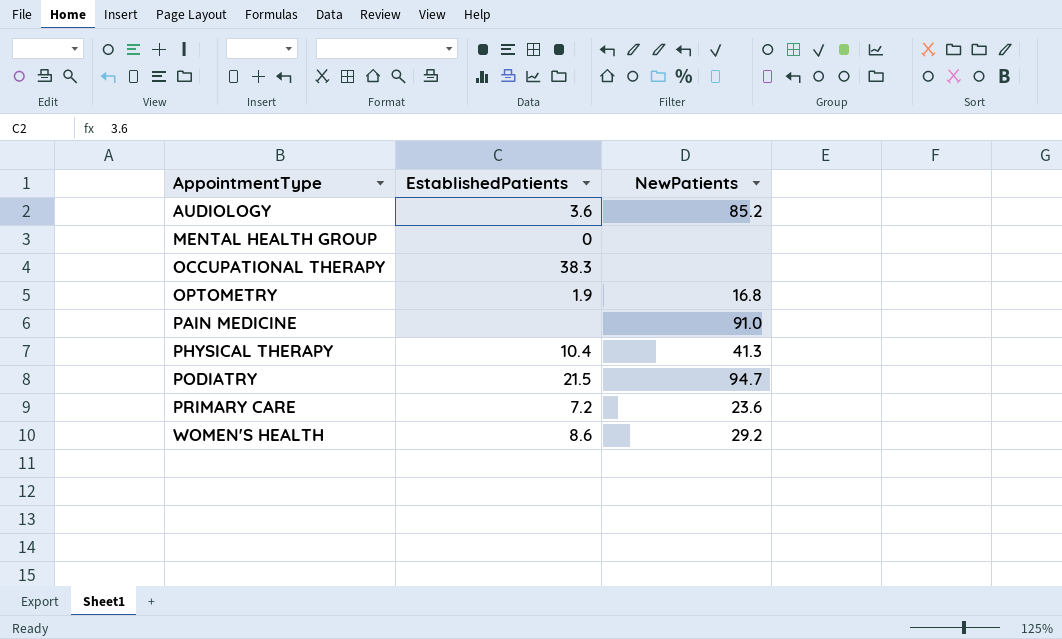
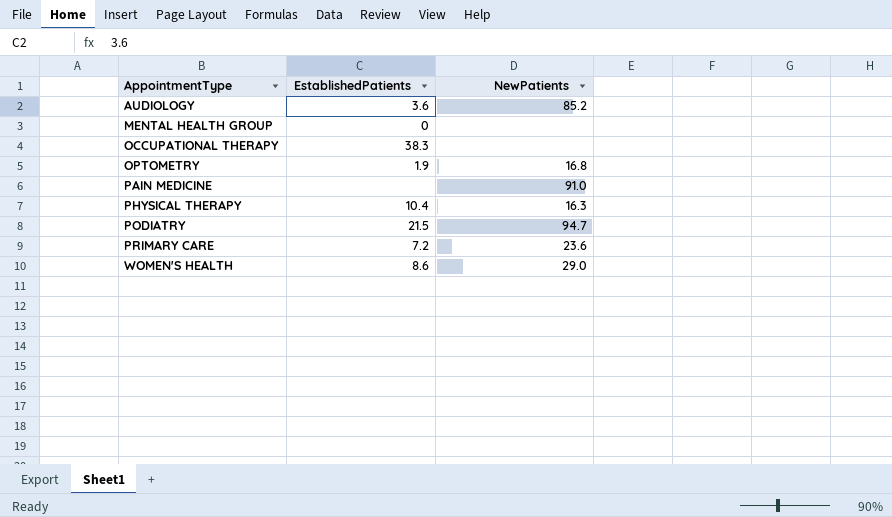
PHYSICAL THERAPY | NewPatients: 41.3 -> 16.3
WOMEN'S HEALTH | NewPatients: 29.2 -> 29.0

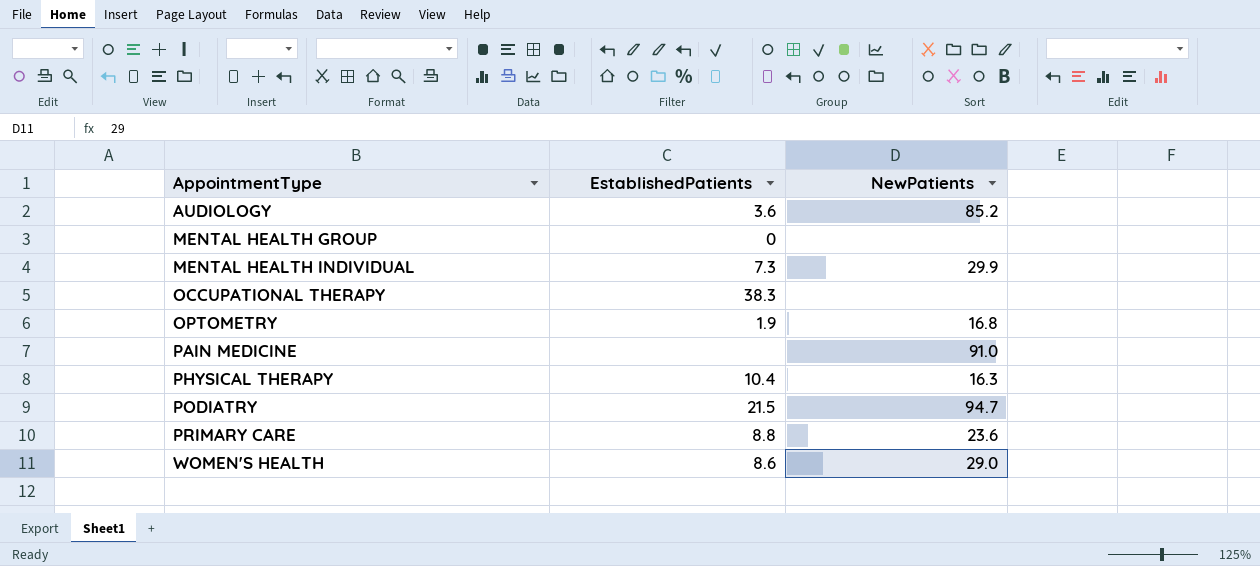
row MENTAL HEALTH INDIVIDUAL: none -> 7.3 | 29.9
PRIMARY CARE | EstablishedPatients: 7.2 -> 8.8

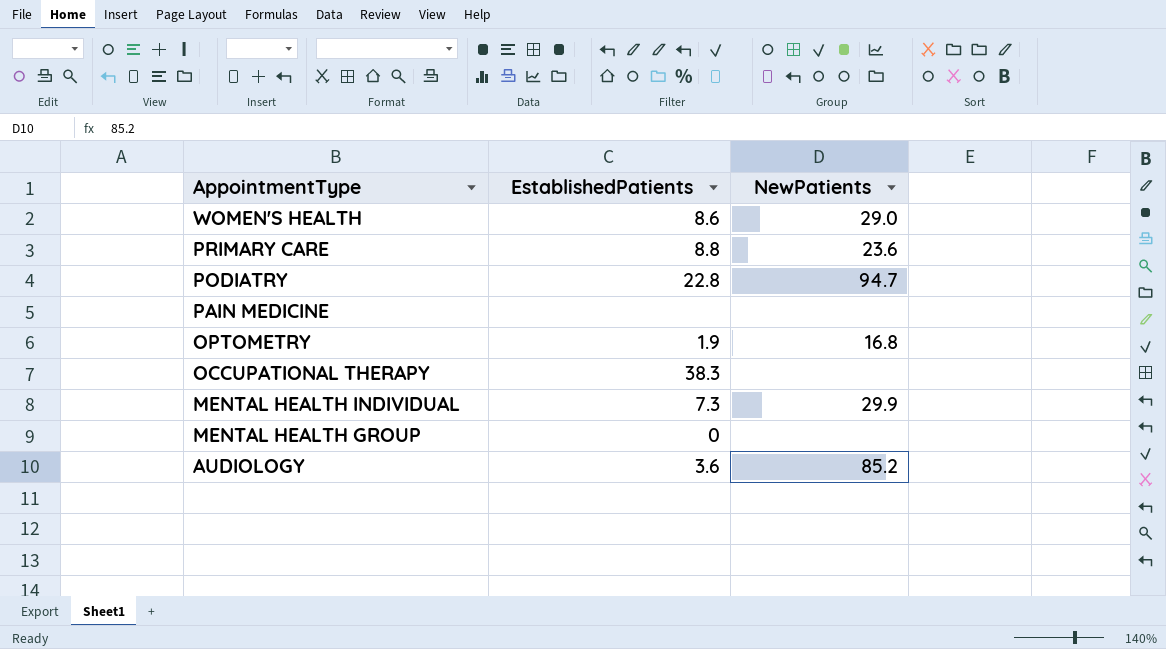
row order: AppointmentType ascending -> AppointmentType descending
row PHYSICAL THERAPY: 10.4 | 16.3 -> none
PODIATRY | EstablishedPatients: 21.5 -> 22.8
PAIN MEDICINE | NewPatients: 91.0 -> none

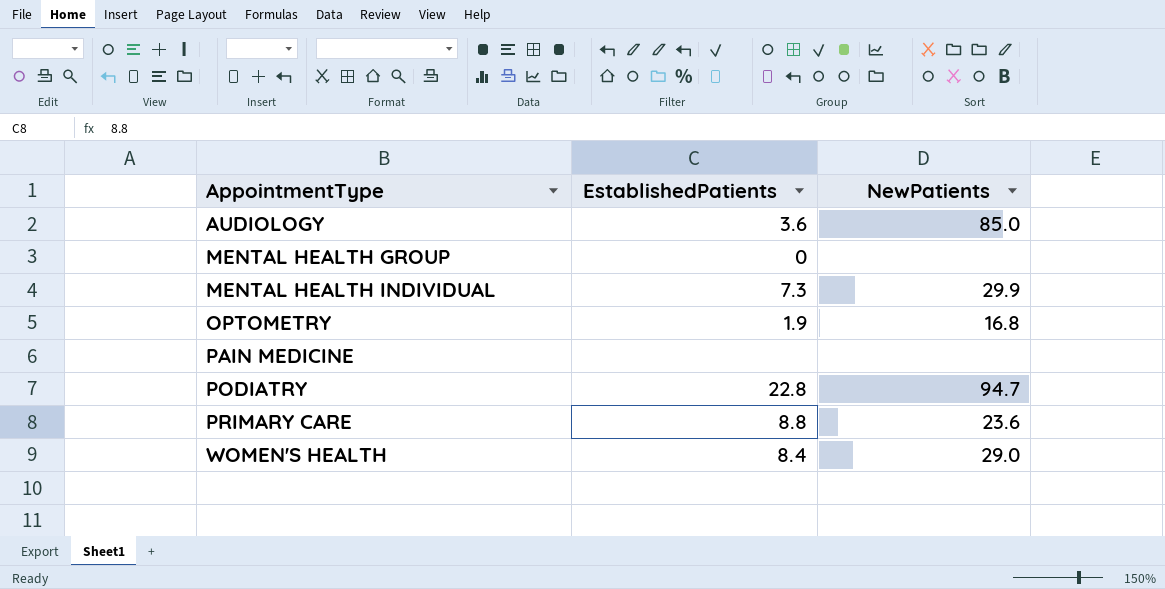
row order: AppointmentType descending -> AppointmentType ascending
row OCCUPATIONAL THERAPY: 38.3 | none -> none
AUDIOLOGY | NewPatients: 85.2 -> 85.0
WOMEN'S HEALTH | EstablishedPatients: 8.6 -> 8.4

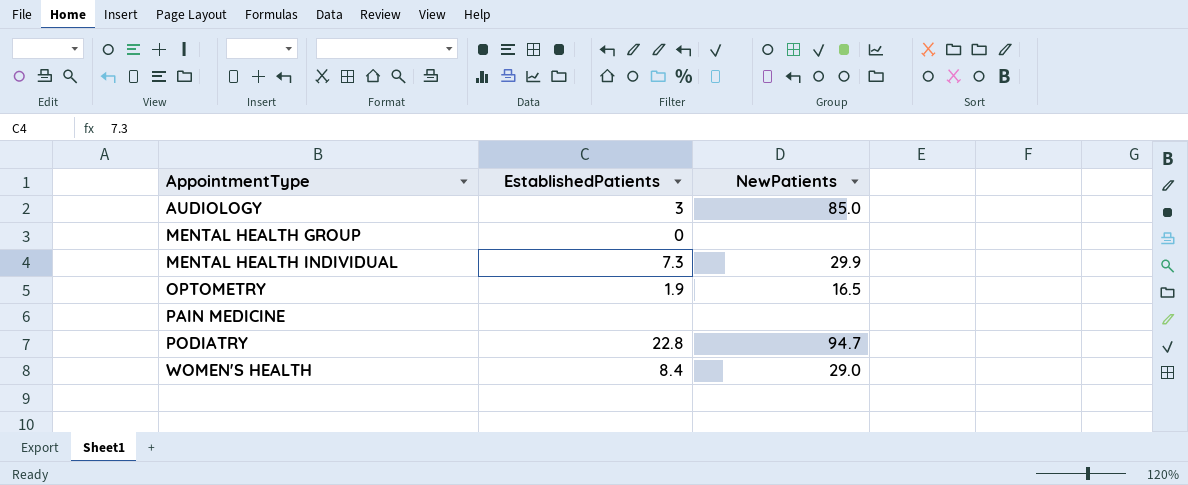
row PRIMARY CARE: 8.8 | 23.6 -> none
AUDIOLOGY | EstablishedPatients: 3.6 -> 3
OPTOMETRY | NewPatients: 16.8 -> 16.5

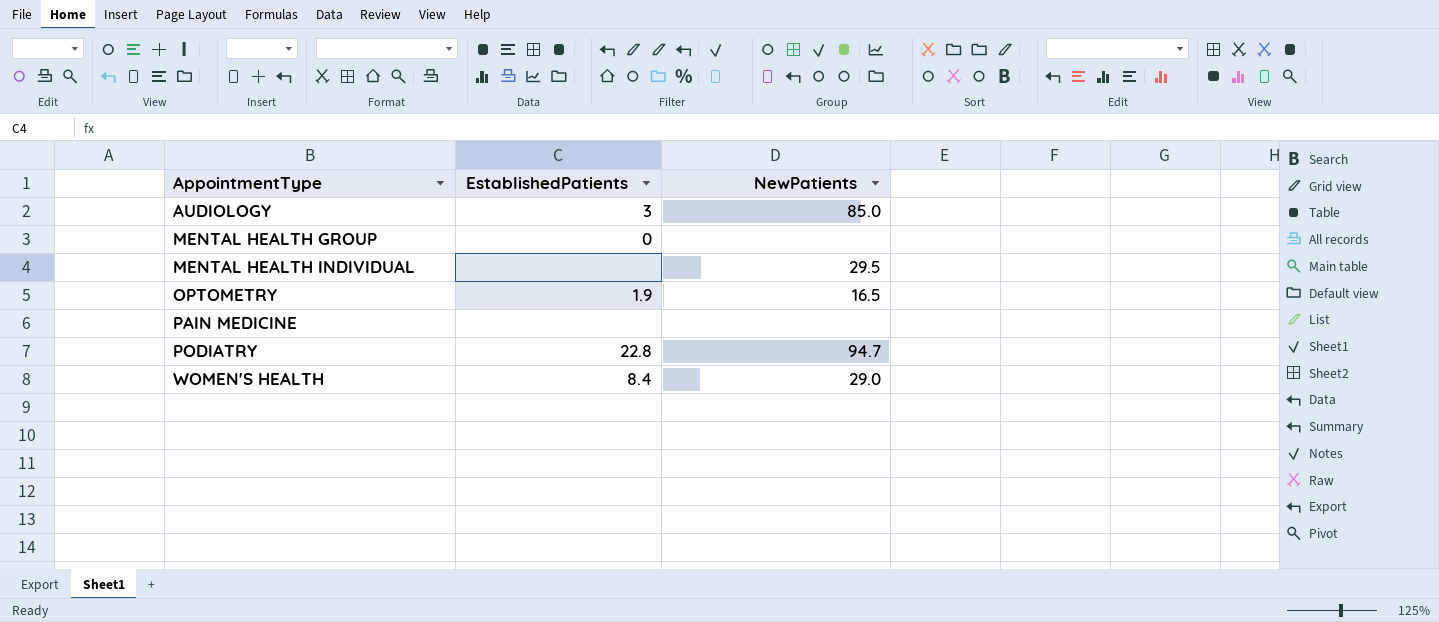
MENTAL HEALTH INDIVIDUAL | EstablishedPatients: 7.3 -> none
MENTAL HEALTH INDIVIDUAL | NewPatients: 29.9 -> 29.5

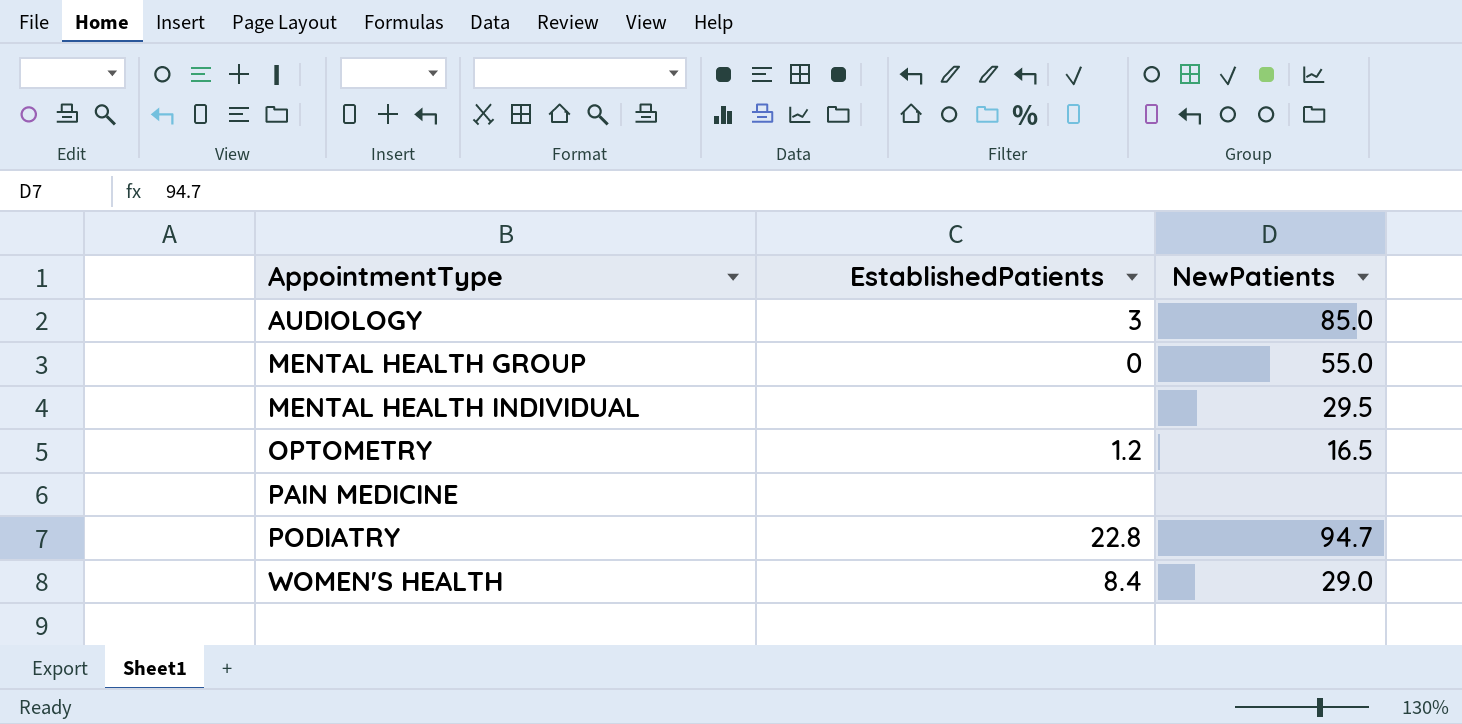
MENTAL HEALTH GROUP | NewPatients: none -> 55.0
OPTOMETRY | EstablishedPatients: 1.9 -> 1.2

